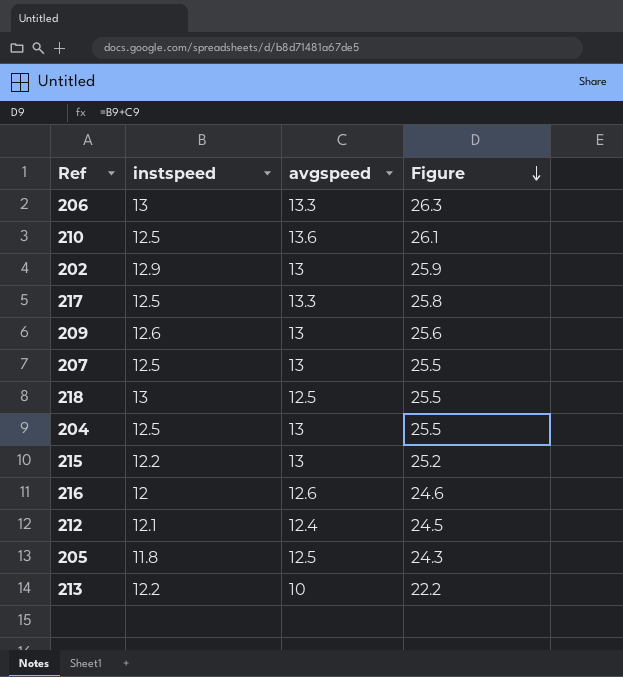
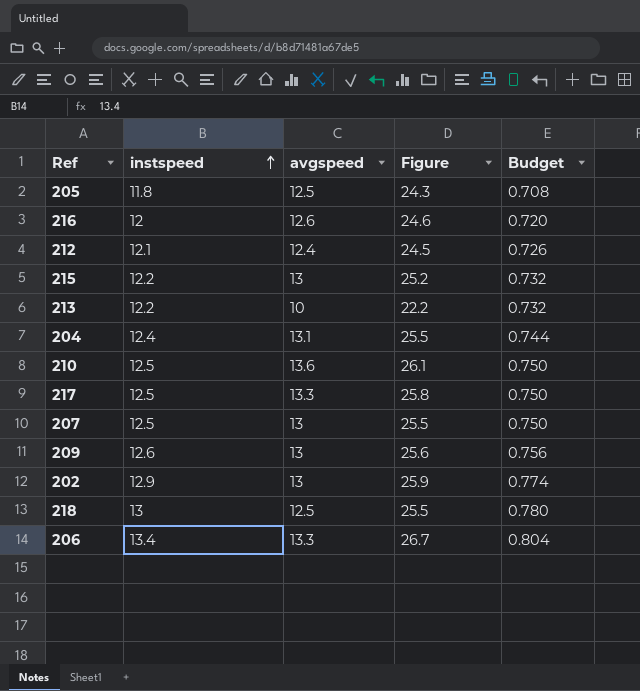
row order: Figure descending -> instspeed ascending
column Budget | formula: none -> [instspeed] * 0.06
204 | instspeed: 12.5 -> 12.4
204 | avgspeed: 13 -> 13.1
206 | instspeed: 13 -> 13.4
206 | Figure: 26.3 -> 26.7

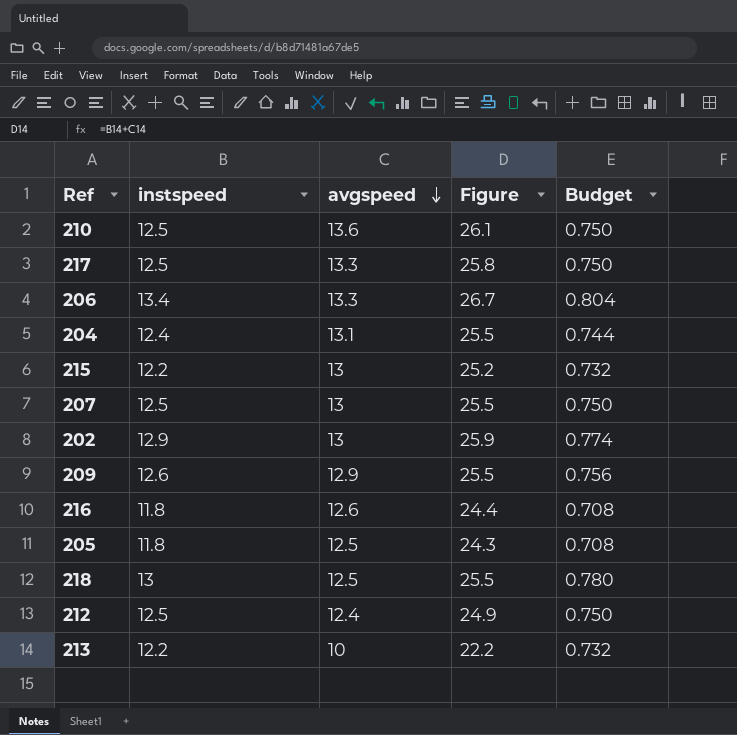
row order: instspeed ascending -> avgspeed descending
209 | avgspeed: 13 -> 12.9
209 | Figure: 25.6 -> 25.5
216 | instspeed: 12 -> 11.8
216 | Figure: 24.6 -> 24.4
216 | Budget: 0.720 -> 0.708
212 | instspeed: 12.1 -> 12.5
212 | Figure: 24.5 -> 24.9
212 | Budget: 0.726 -> 0.750

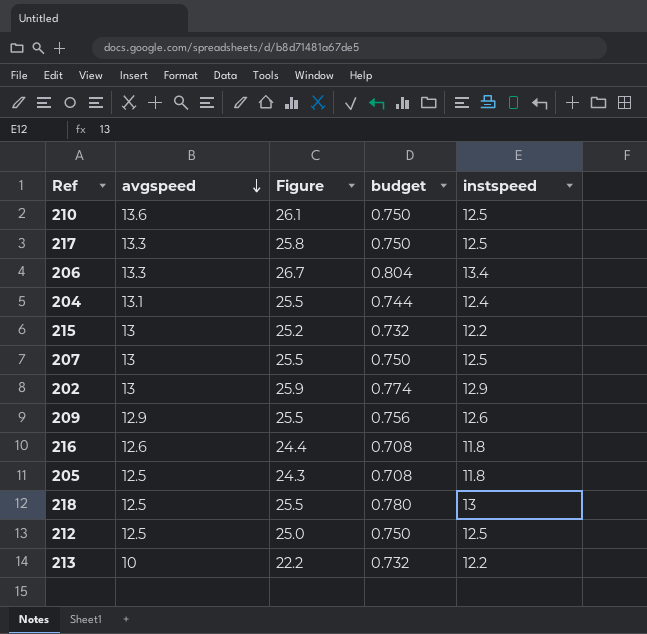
column name: Budget -> budget
column instspeed | position: 2 -> 5
212 | avgspeed: 12.4 -> 12.5
212 | Figure: 24.9 -> 25.0

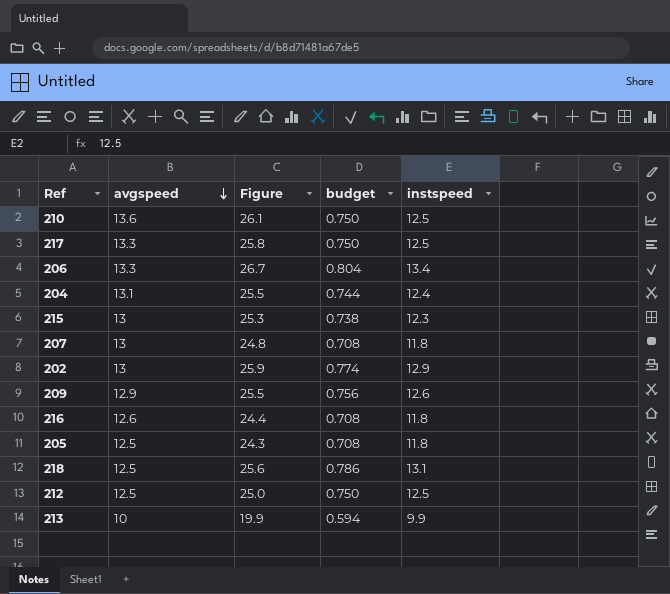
215 | Figure: 25.2 -> 25.3
215 | budget: 0.732 -> 0.738
215 | instspeed: 12.2 -> 12.3
207 | Figure: 25.5 -> 24.8
207 | budget: 0.750 -> 0.708
207 | instspeed: 12.5 -> 11.8
218 | Figure: 25.5 -> 25.6
218 | budget: 0.780 -> 0.786
218 | instspeed: 13 -> 13.1
213 | Figure: 22.2 -> 19.9
213 | budget: 0.732 -> 0.594
213 | instspeed: 12.2 -> 9.9

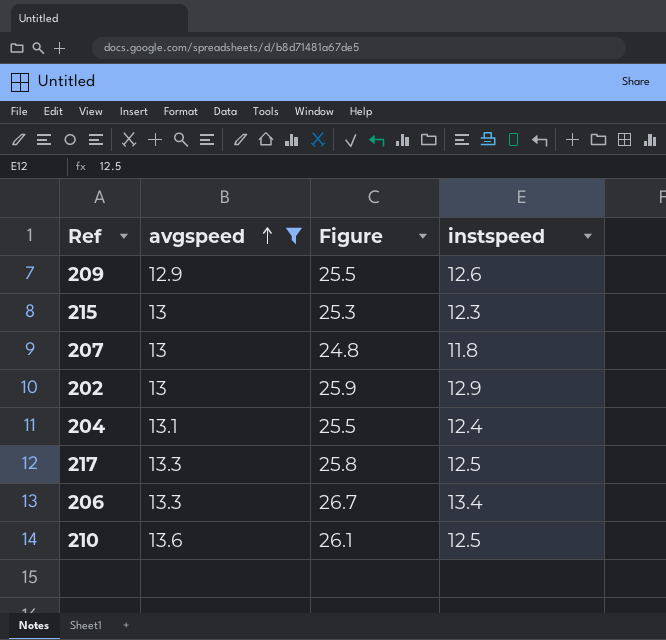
filter: none -> avgspeed >= 12.9
row order: avgspeed descending -> avgspeed ascending
column budget | formula: [instspeed] * 0.06 -> none

